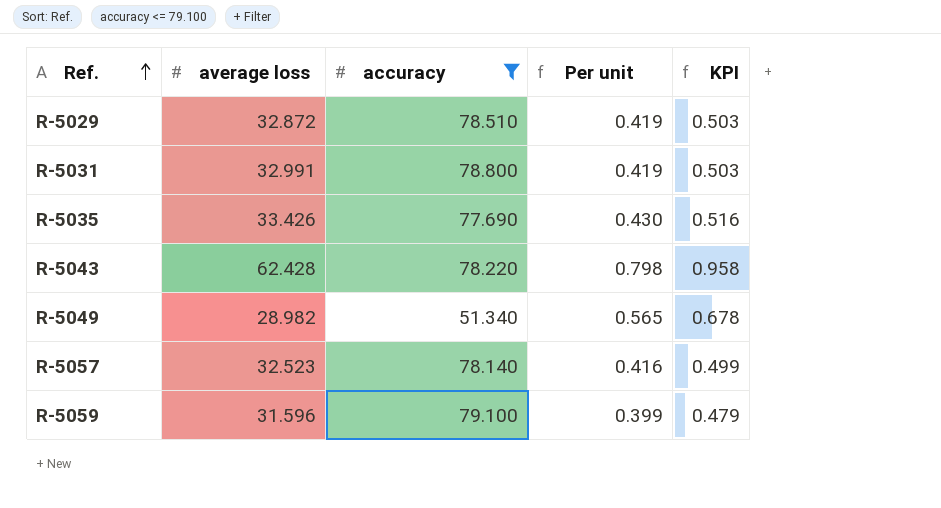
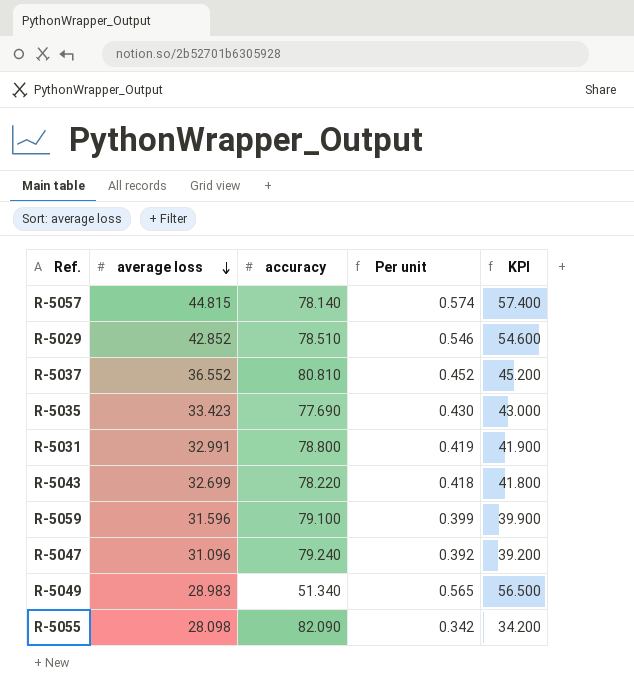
filter: accuracy <= 79.100 -> none
row order: Ref. ascending -> average loss descending
column KPI | formula: [Per unit] * 1.2 -> [Per unit] * 100
R-5057 | average loss: 32.523 -> 44.815
R-5057 | Per unit: 0.416 -> 0.574
R-5029 | average loss: 32.872 -> 42.852
R-5029 | Per unit: 0.419 -> 0.546
R-5035 | average loss: 33.426 -> 33.423
R-5043 | average loss: 62.428 -> 32.699
R-5043 | Per unit: 0.798 -> 0.418
R-5049 | average loss: 28.982 -> 28.983

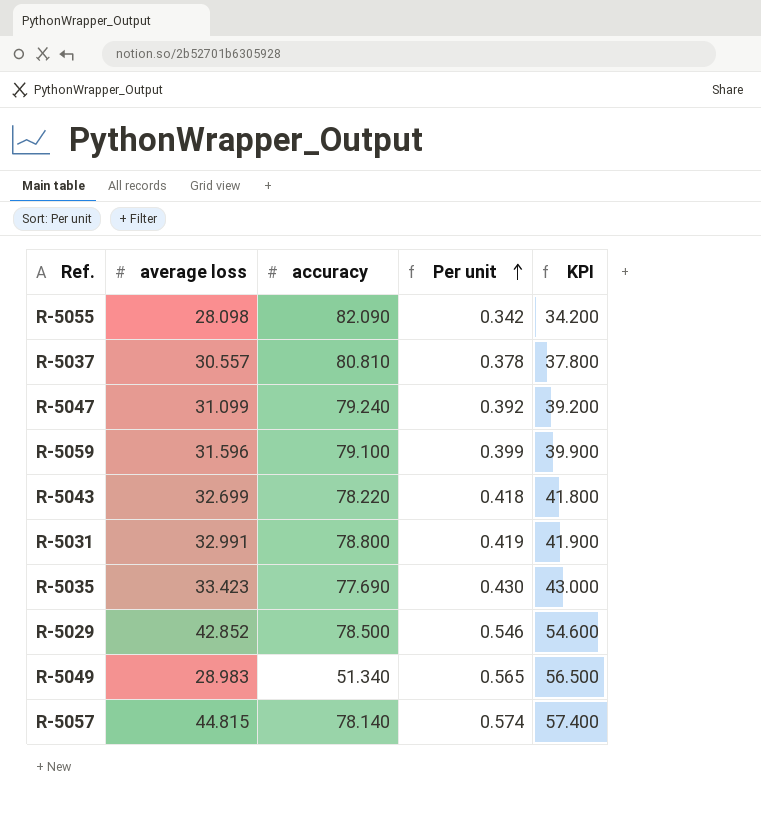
row order: average loss descending -> Per unit ascending
R-5037 | average loss: 36.552 -> 30.557
R-5037 | Per unit: 0.452 -> 0.378
R-5037 | KPI: 45.200 -> 37.800
R-5047 | average loss: 31.096 -> 31.099
R-5029 | accuracy: 78.510 -> 78.500

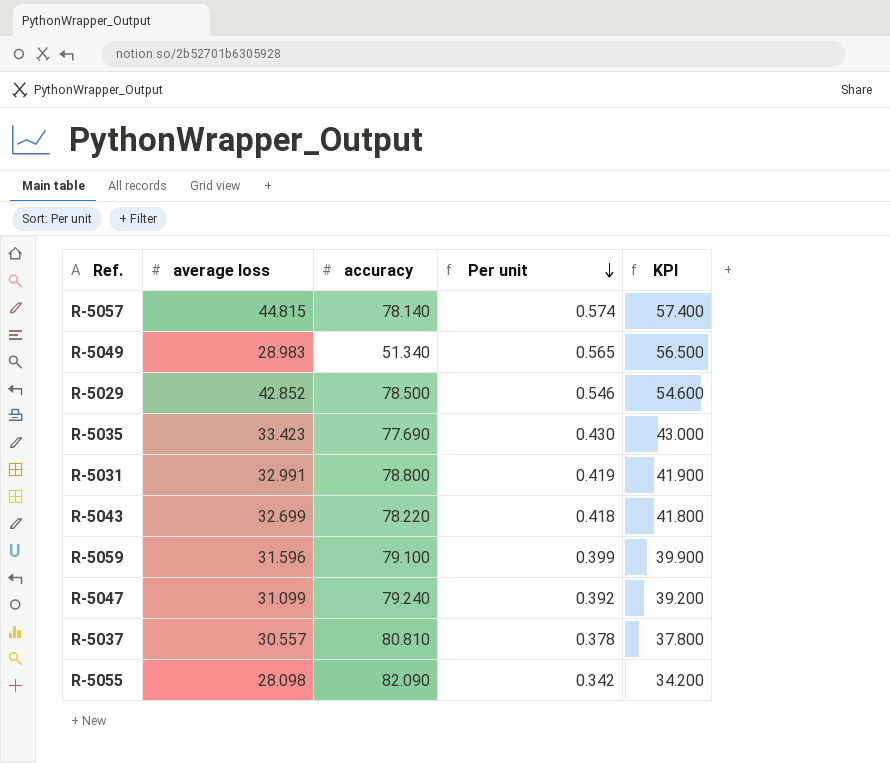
row order: Per unit ascending -> Per unit descending

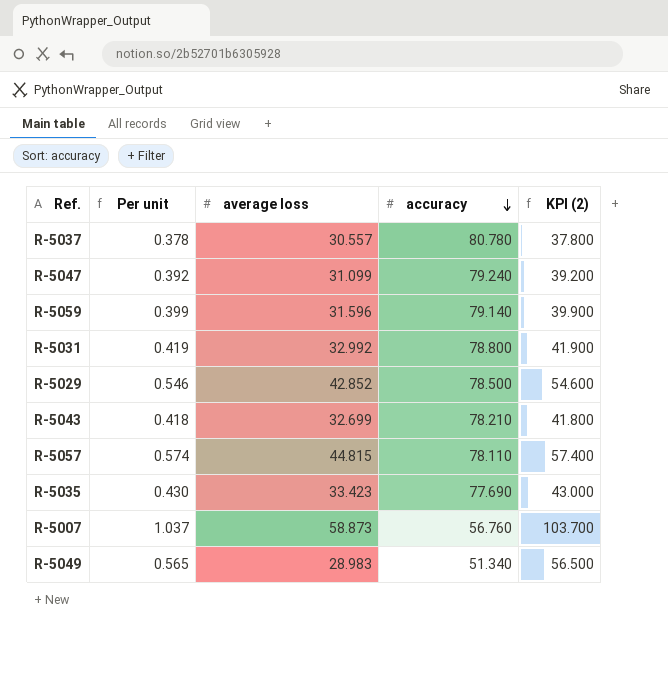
row order: Per unit descending -> accuracy descending
column Per unit | position: 4 -> 2
column name: KPI -> KPI (2)
row R-5055: 28.098 | 82.090 | 0.342 | 34.200 -> none
R-5037 | accuracy: 80.810 -> 80.780
R-5059 | accuracy: 79.100 -> 79.140
R-5031 | average loss: 32.991 -> 32.992
R-5043 | accuracy: 78.220 -> 78.210
R-5057 | accuracy: 78.140 -> 78.110
row R-5007: none -> 1.037 | 58.873 | 56.760 | 103.700

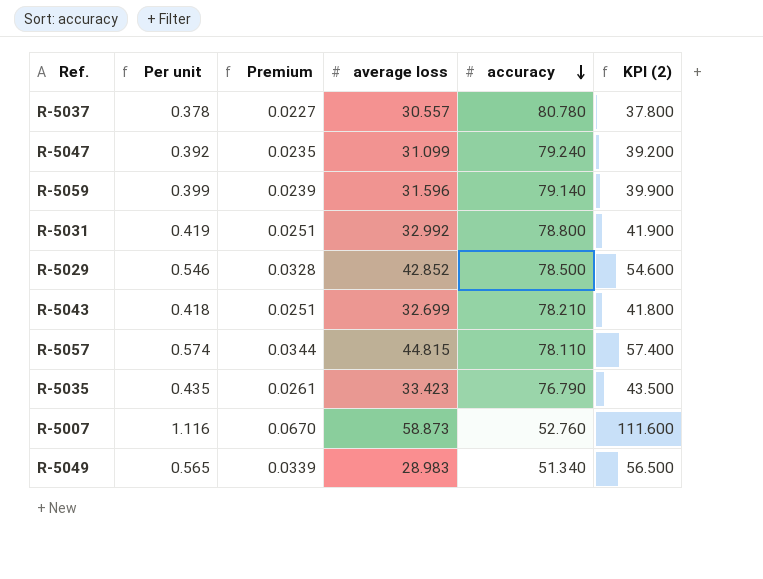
column Premium | formula: none -> [Per unit] * 0.06
R-5035 | Per unit: 0.430 -> 0.435
R-5035 | accuracy: 77.690 -> 76.790
R-5035 | KPI (2): 43.000 -> 43.500
R-5007 | Per unit: 1.037 -> 1.116
R-5007 | accuracy: 56.760 -> 52.760
R-5007 | KPI (2): 103.700 -> 111.600

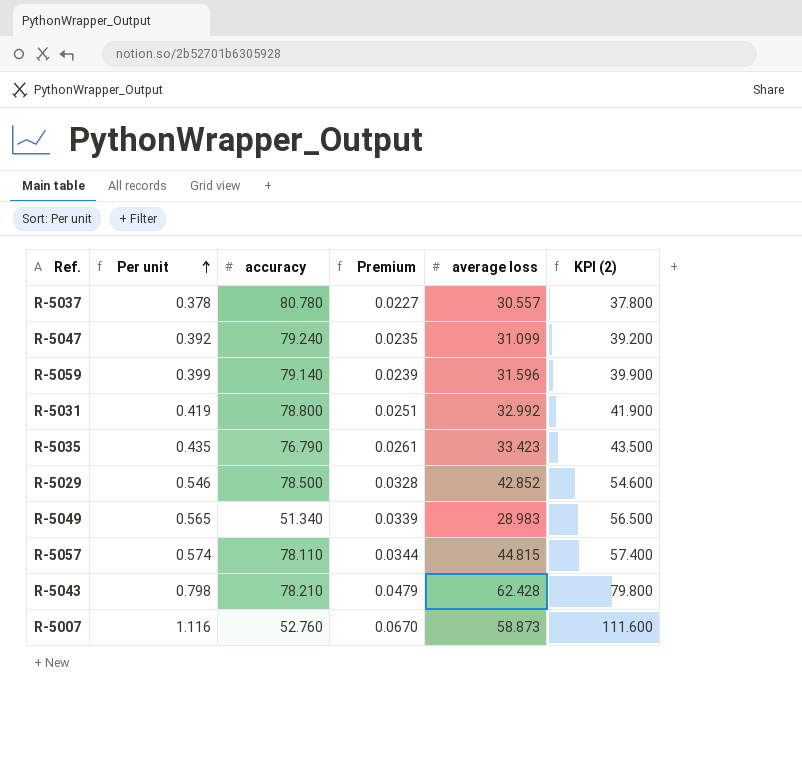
row order: accuracy descending -> Per unit ascending
column accuracy | position: 5 -> 3
R-5043 | Per unit: 0.418 -> 0.798
R-5043 | Premium: 0.0251 -> 0.0479
R-5043 | average loss: 32.699 -> 62.428
R-5043 | KPI (2): 41.800 -> 79.800

